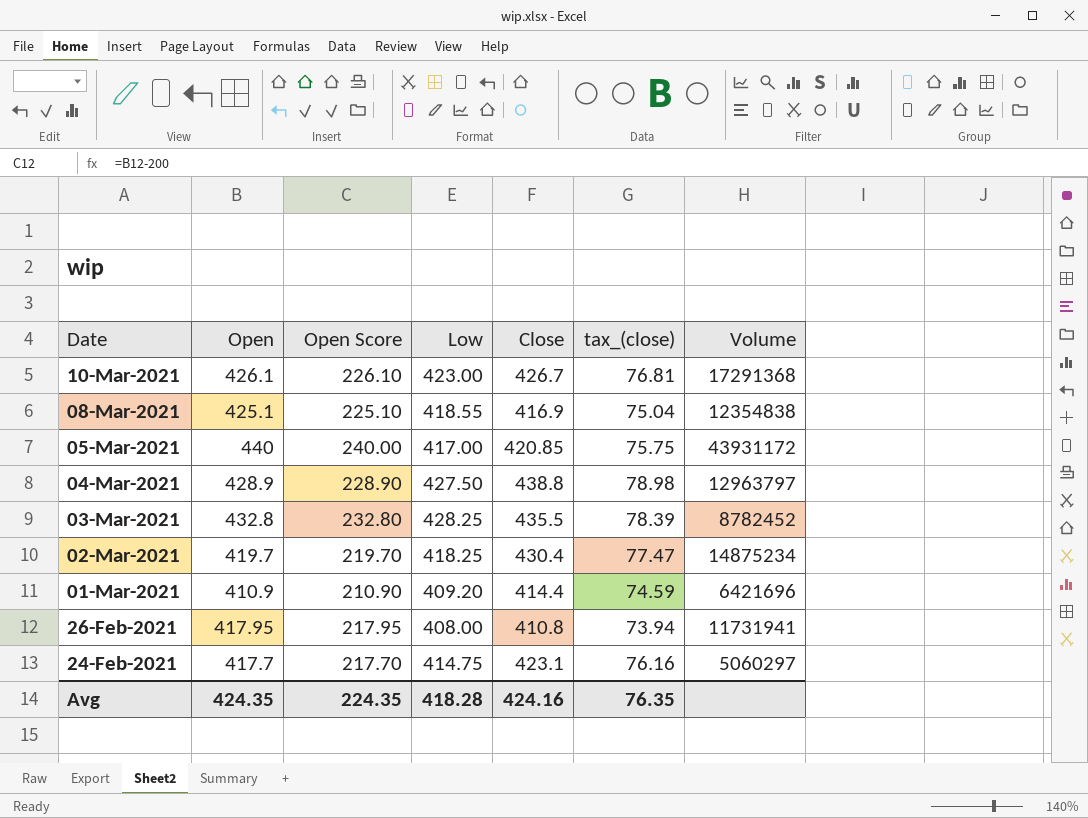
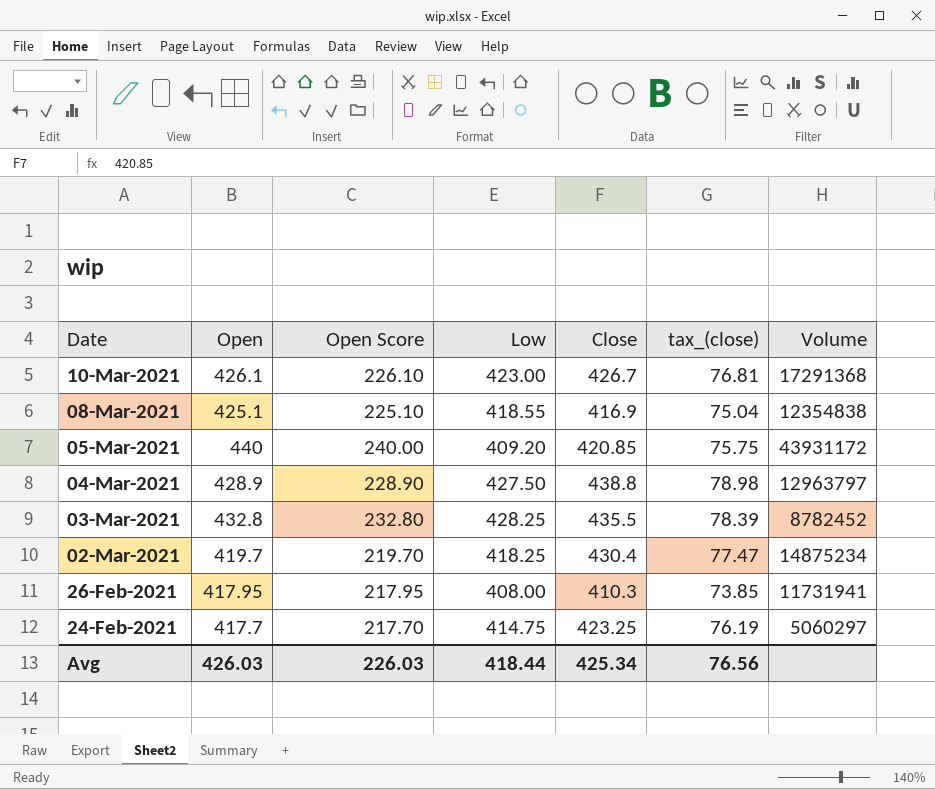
row 01-Mar-2021: 410.9 | 210.90 | 409.20 | 414.4 | 74.59 | 6421696 -> none
05-Mar-2021 | Low: 417.00 -> 409.20
26-Feb-2021 | Close: 410.8 -> 410.3
26-Feb-2021 | tax_(close): 73.94 -> 73.85
24-Feb-2021 | Close: 423.1 -> 423.25
24-Feb-2021 | tax_(close): 76.16 -> 76.19
Avg | Open: 424.35 -> 426.03
Avg | Open Score: 224.35 -> 226.03
Avg | Low: 418.28 -> 418.44
Avg | Close: 424.16 -> 425.34
Avg | tax_(close): 76.35 -> 76.56

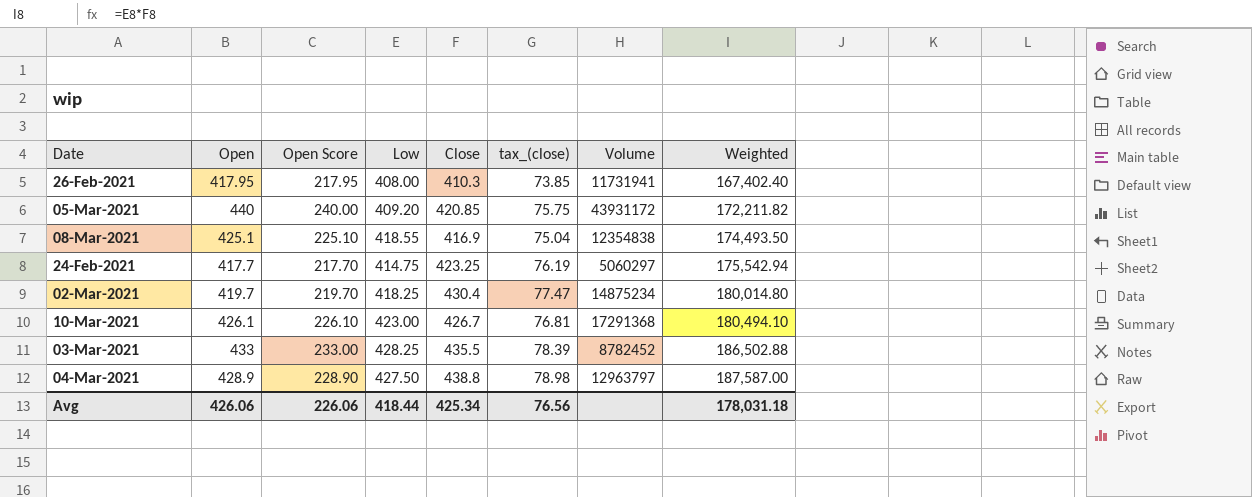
row order: Date descending -> Weighted ascending
column Weighted | formula: none -> [Low] * [Close]
03-Mar-2021 | Open: 432.8 -> 433
03-Mar-2021 | Open Score: 232.80 -> 233.00
Avg | Open: 426.03 -> 426.06
Avg | Open Score: 226.03 -> 226.06

